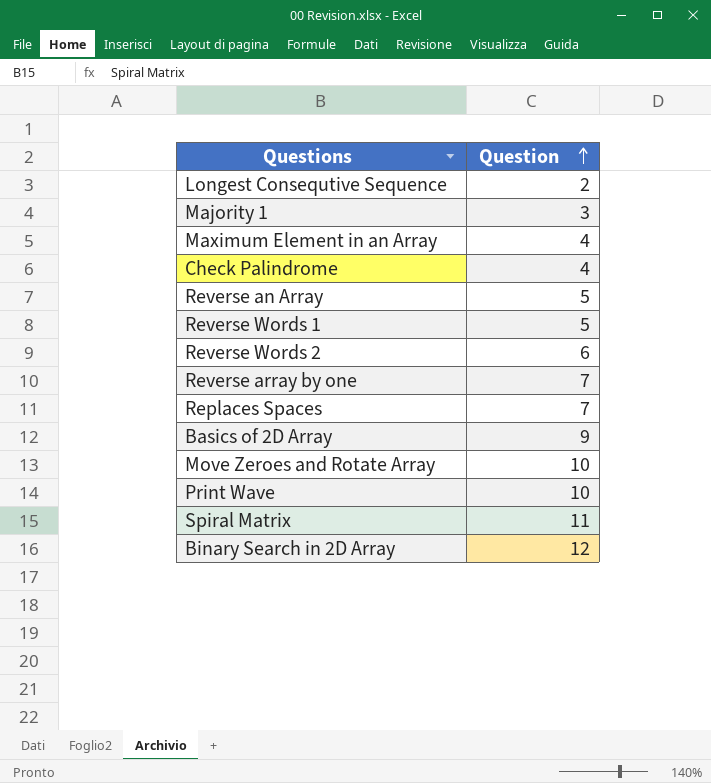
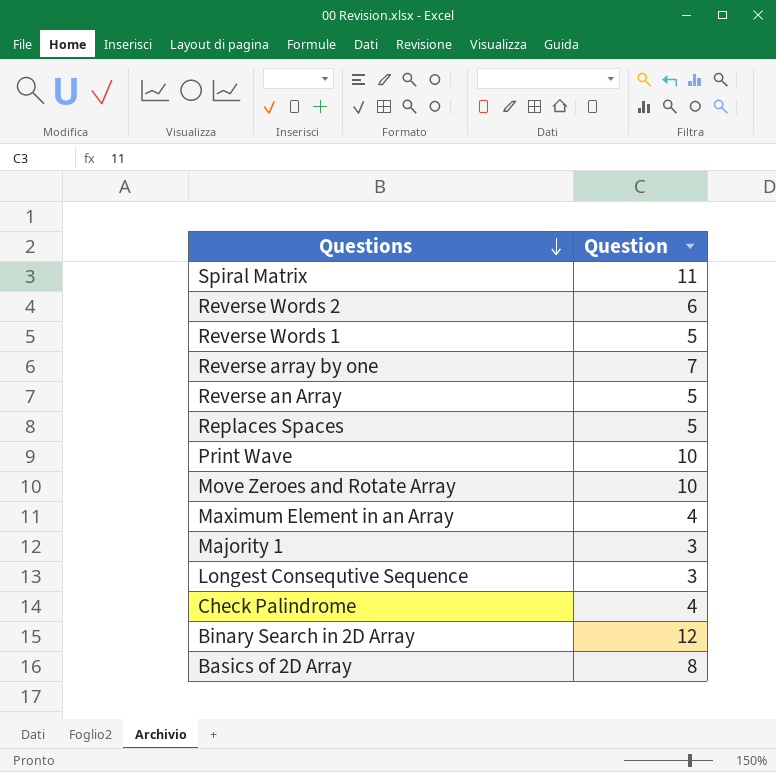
row order: Question ascending -> Questions descending
Replaces Spaces | Question: 7 -> 5
Longest Consequtive Sequence | Question: 2 -> 3
Basics of 2D Array | Question: 9 -> 8

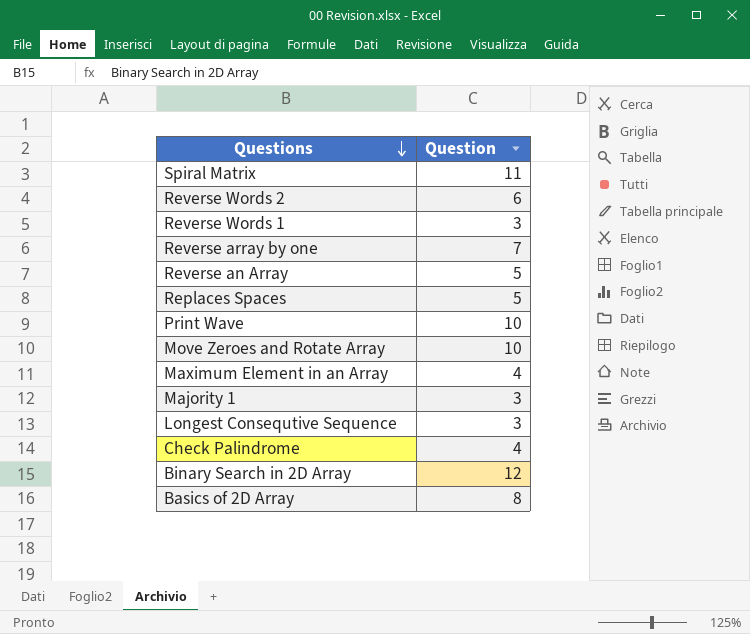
Reverse Words 1 | Question: 5 -> 3

